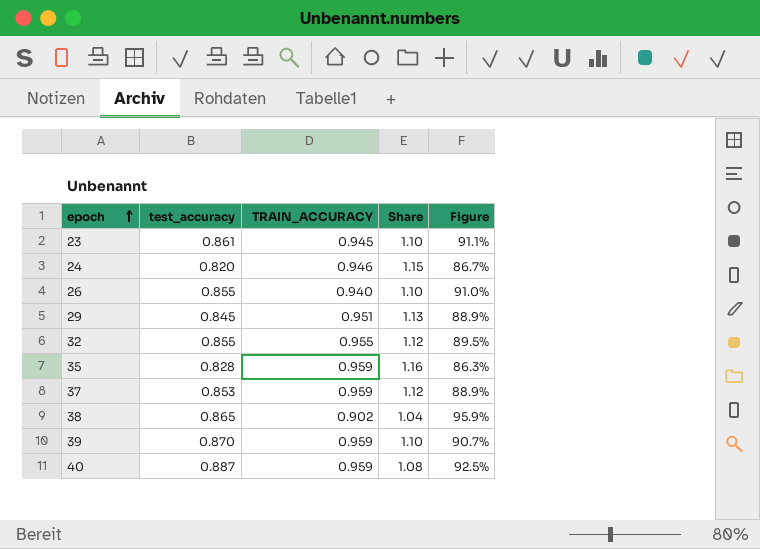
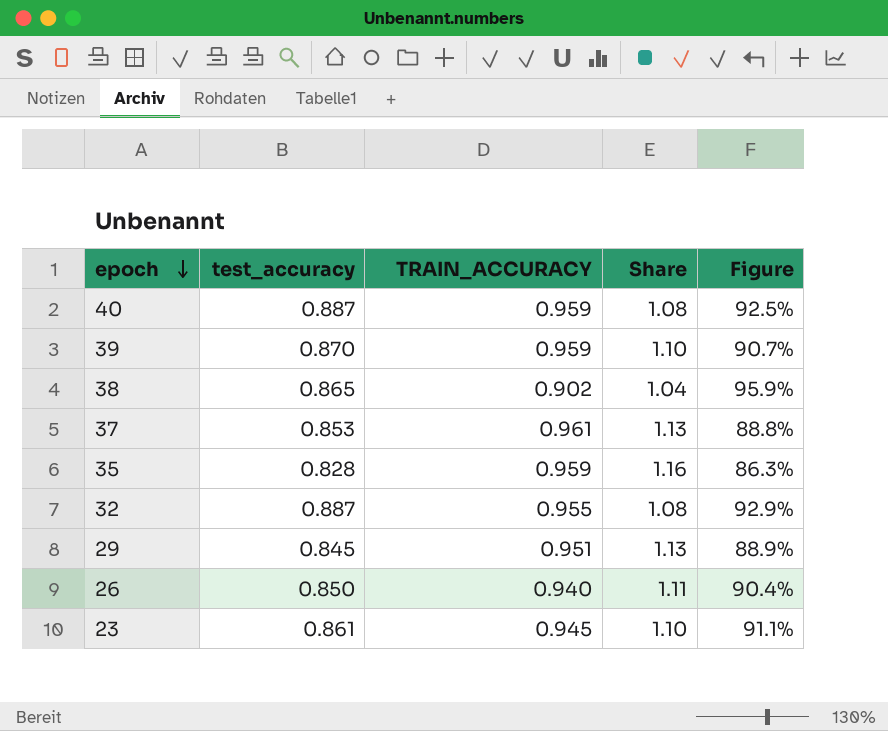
row order: epoch ascending -> epoch descending
row 24: 0.820 | 0.946 | 1.15 | 86.7% -> none
37 | TRAIN_ACCURACY: 0.959 -> 0.961
37 | Share: 1.12 -> 1.13
37 | Figure: 88.9% -> 88.8%
32 | test_accuracy: 0.855 -> 0.887
32 | Share: 1.12 -> 1.08
32 | Figure: 89.5% -> 92.9%
26 | test_accuracy: 0.855 -> 0.850
26 | Share: 1.10 -> 1.11
26 | Figure: 91.0% -> 90.4%

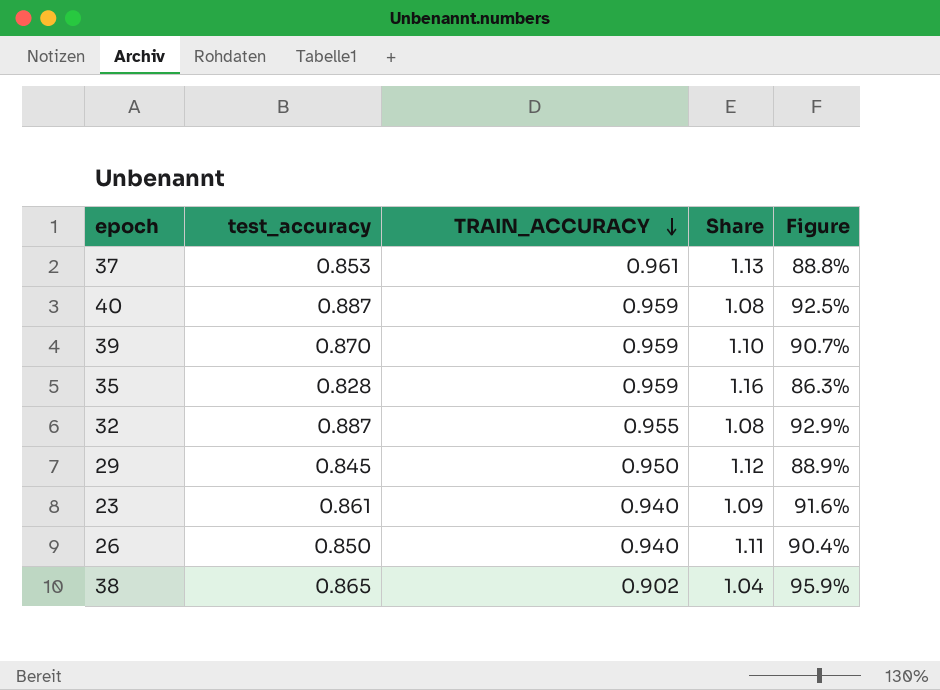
row order: epoch descending -> TRAIN_ACCURACY descending
29 | TRAIN_ACCURACY: 0.951 -> 0.950
29 | Share: 1.13 -> 1.12
23 | TRAIN_ACCURACY: 0.945 -> 0.940
23 | Share: 1.10 -> 1.09
23 | Figure: 91.1% -> 91.6%

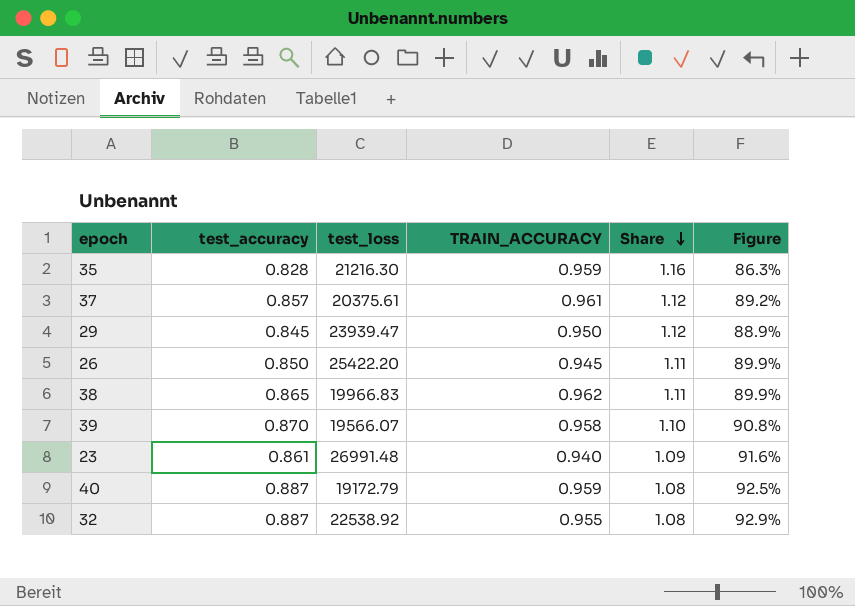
row order: TRAIN_ACCURACY descending -> Share descending
column test_loss | position: none -> 3
37 | test_accuracy: 0.853 -> 0.857
37 | Share: 1.13 -> 1.12
37 | Figure: 88.8% -> 89.2%
26 | TRAIN_ACCURACY: 0.940 -> 0.945
26 | Figure: 90.4% -> 89.9%
38 | TRAIN_ACCURACY: 0.902 -> 0.962
38 | Share: 1.04 -> 1.11
38 | Figure: 95.9% -> 89.9%
39 | TRAIN_ACCURACY: 0.959 -> 0.958
39 | Figure: 90.7% -> 90.8%

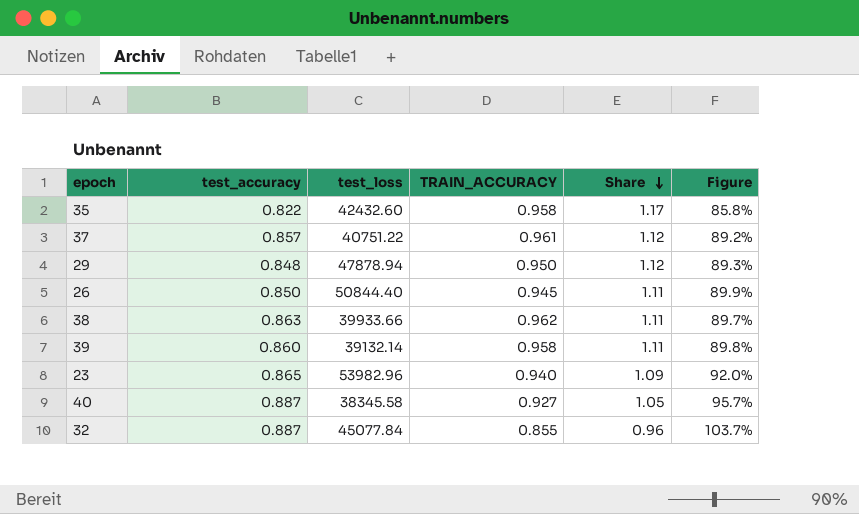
35 | test_accuracy: 0.828 -> 0.822
35 | test_loss: 21216.30 -> 42432.60
35 | TRAIN_ACCURACY: 0.959 -> 0.958
35 | Share: 1.16 -> 1.17
35 | Figure: 86.3% -> 85.8%
37 | test_loss: 20375.61 -> 40751.22
29 | test_accuracy: 0.845 -> 0.848
29 | test_loss: 23939.47 -> 47878.94
29 | Figure: 88.9% -> 89.3%
26 | test_loss: 25422.20 -> 50844.40
38 | test_accuracy: 0.865 -> 0.863
38 | test_loss: 19966.83 -> 39933.66
38 | Figure: 89.9% -> 89.7%
39 | test_accuracy: 0.870 -> 0.860
39 | test_loss: 19566.07 -> 39132.14
39 | Share: 1.10 -> 1.11
39 | Figure: 90.8% -> 89.8%
23 | test_accuracy: 0.861 -> 0.865
23 | test_loss: 26991.48 -> 53982.96
23 | Figure: 91.6% -> 92.0%
40 | test_loss: 19172.79 -> 38345.58
40 | TRAIN_ACCURACY: 0.959 -> 0.927
40 | Share: 1.08 -> 1.05
40 | Figure: 92.5% -> 95.7%
32 | test_loss: 22538.92 -> 45077.84
32 | TRAIN_ACCURACY: 0.955 -> 0.855
32 | Share: 1.08 -> 0.96
32 | Figure: 92.9% -> 103.7%

